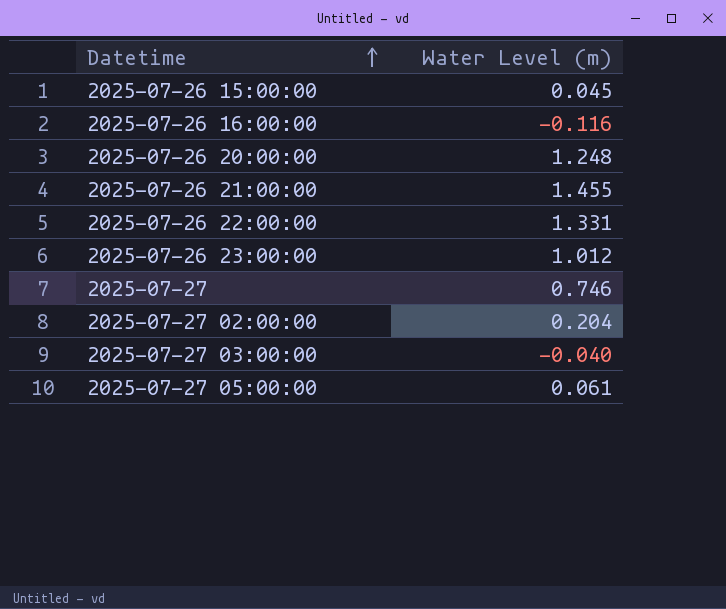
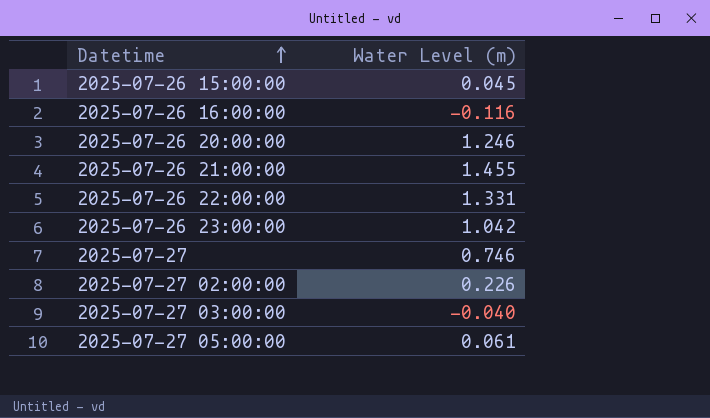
2025-07-26 20:00:00 | Water Level (m): 1.248 -> 1.246
2025-07-26 23:00:00 | Water Level (m): 1.012 -> 1.042
2025-07-27 02:00:00 | Water Level (m): 0.204 -> 0.226

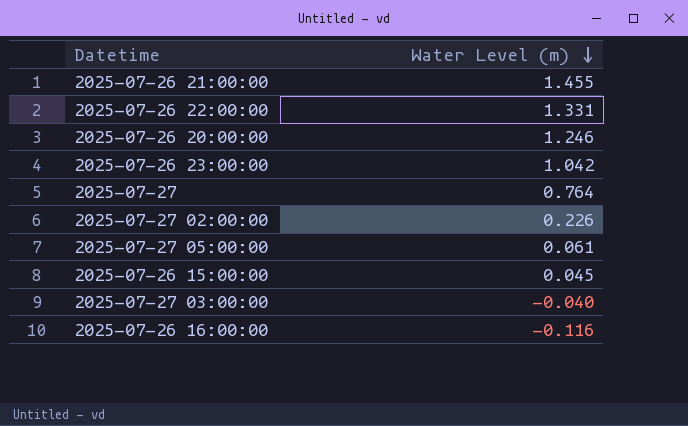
row order: Datetime ascending -> Water Level (m) descending
2025-07-27 | Water Level (m): 0.746 -> 0.764

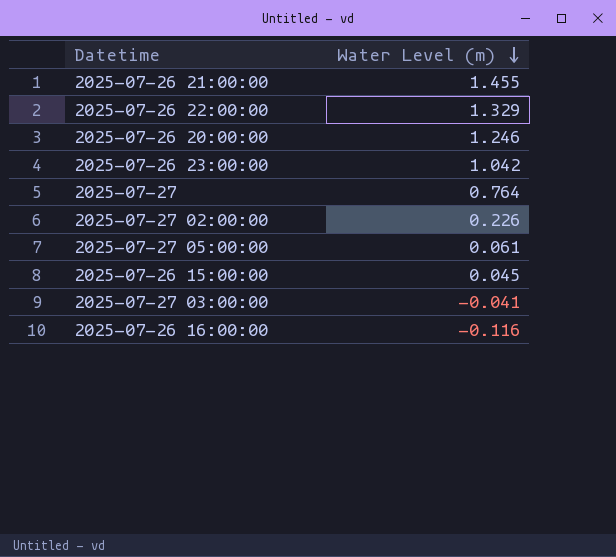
2025-07-26 22:00:00 | Water Level (m): 1.331 -> 1.329
2025-07-27 03:00:00 | Water Level (m): -0.040 -> -0.041

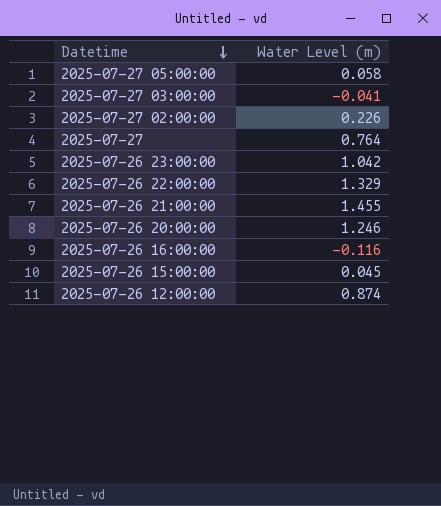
row order: Water Level (m) descending -> Datetime descending
2025-07-27 05:00:00 | Water Level (m): 0.061 -> 0.058
row 2025-07-26 12:00:00: none -> 0.874

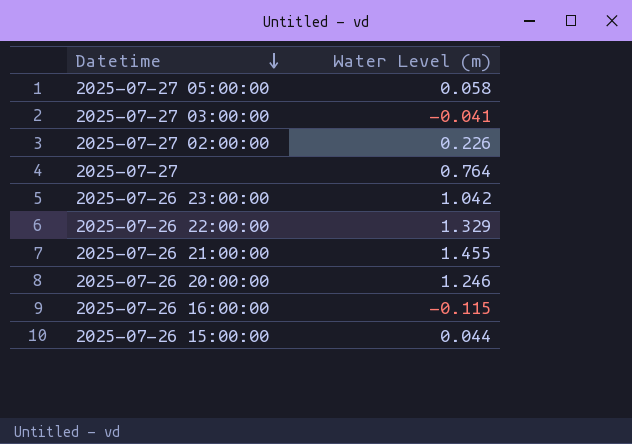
row 2025-07-26 12:00:00: 0.874 -> none
2025-07-26 16:00:00 | Water Level (m): -0.116 -> -0.115
2025-07-26 15:00:00 | Water Level (m): 0.045 -> 0.044

